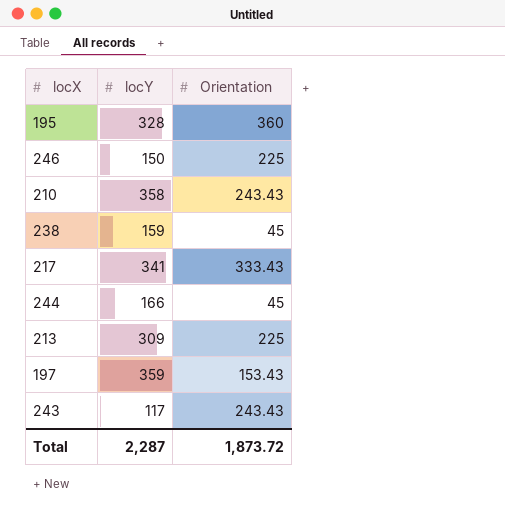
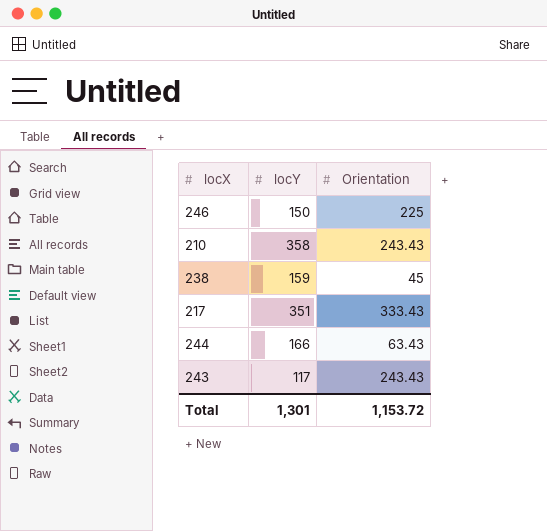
row 195: 328 | 360 -> none
row 213: 309 | 225 -> none
row 197: 359 | 153.43 -> none
217 | locY: 341 -> 351
244 | Orientation: 45 -> 63.43
Total | locY: 2,287 -> 1,301
Total | Orientation: 1,873.72 -> 1,153.72

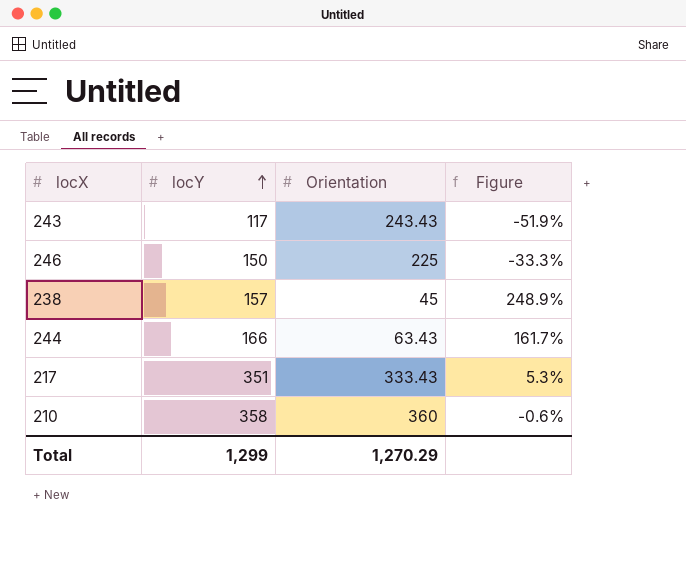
row order: none -> locY ascending
column Figure | formula: none -> ([locY] - [Orientation]) / [Orientation]
238 | locY: 159 -> 157
210 | Orientation: 243.43 -> 360
Total | locY: 1,301 -> 1,299
Total | Orientation: 1,153.72 -> 1,270.29

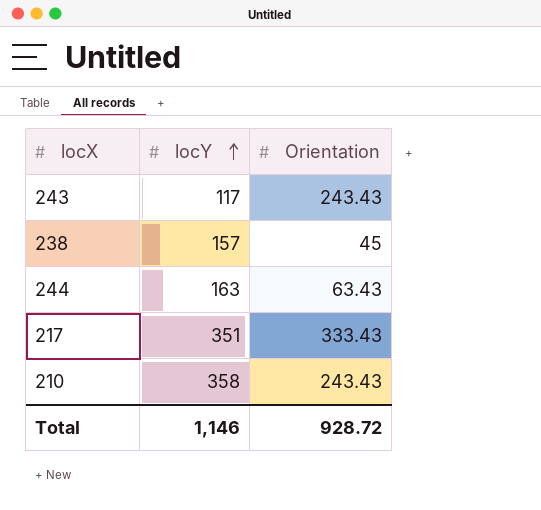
column Figure | formula: ([locY] - [Orientation]) / [Orientation] -> none
row 246: 150 | 225 | -33.3% -> none
244 | locY: 166 -> 163
210 | Orientation: 360 -> 243.43
Total | locY: 1,299 -> 1,146
Total | Orientation: 1,270.29 -> 928.72

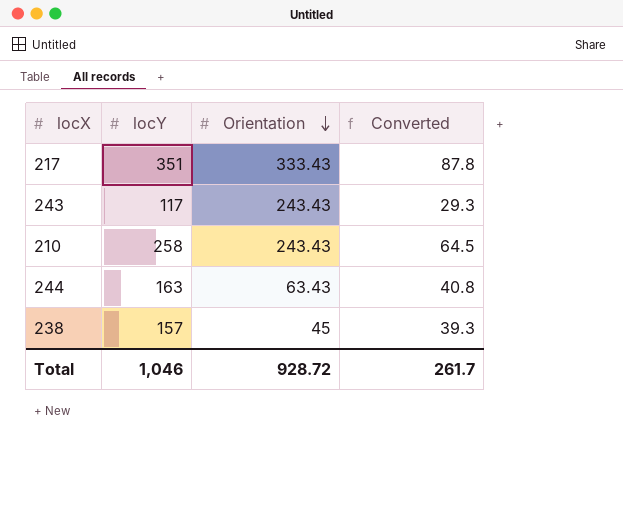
row order: locY ascending -> Orientation descending
column Converted | formula: none -> [locY] * 0.25
210 | locY: 358 -> 258
Total | locY: 1,146 -> 1,046

